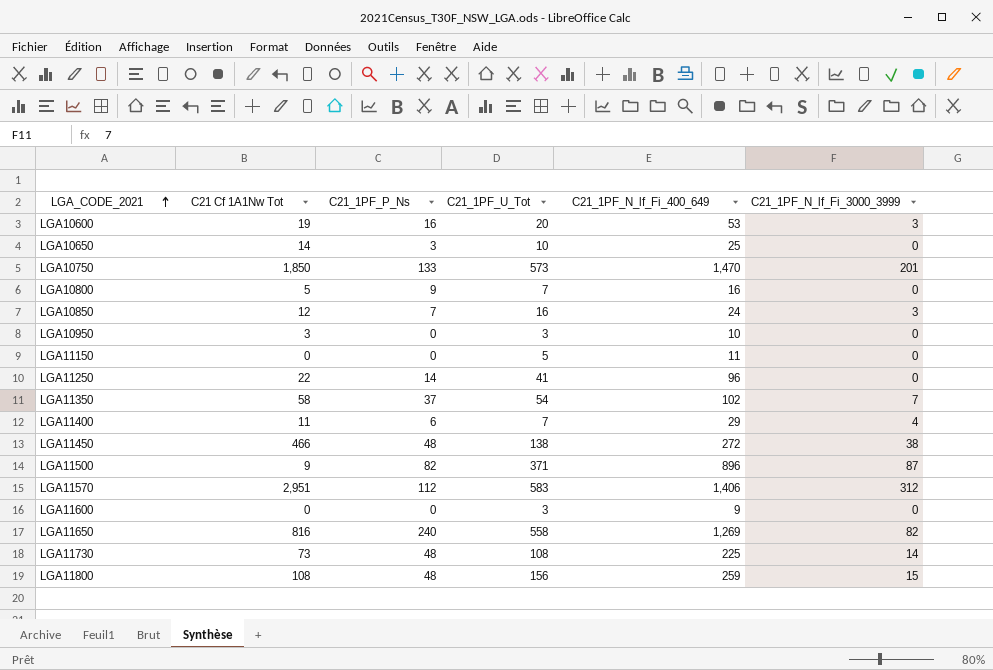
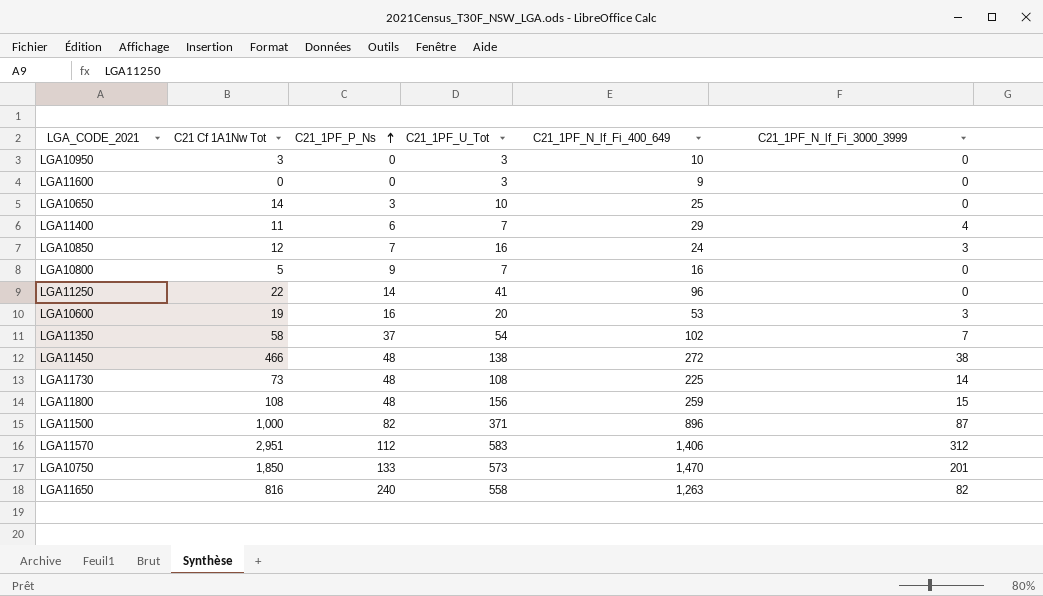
row order: LGA_CODE_2021 ascending -> C21_1PF_P_Ns ascending
row LGA11150: 0 | 0 | 5 | 11 | 0 -> none
LGA11500 | C21 Cf 1A1Nw Tot: 9 -> 1,000
LGA11650 | C21_1PF_N_lf_Fi_400_649: 1,269 -> 1,263

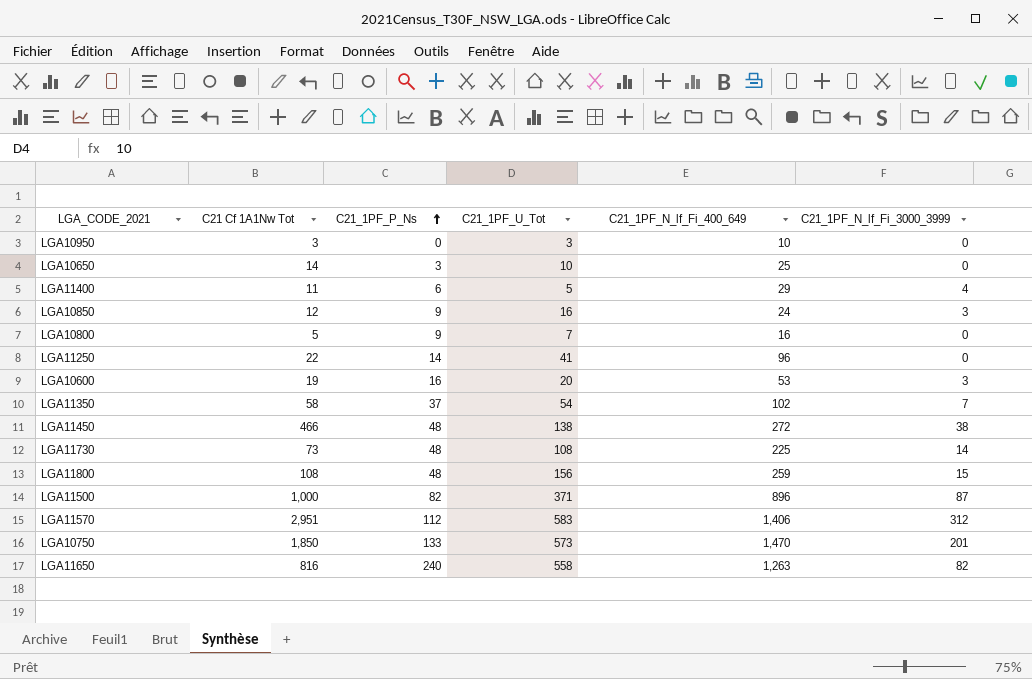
row LGA11600: 0 | 0 | 3 | 9 | 0 -> none
LGA11400 | C21_1PF_U_Tot: 7 -> 5
LGA10850 | C21_1PF_P_Ns: 7 -> 9

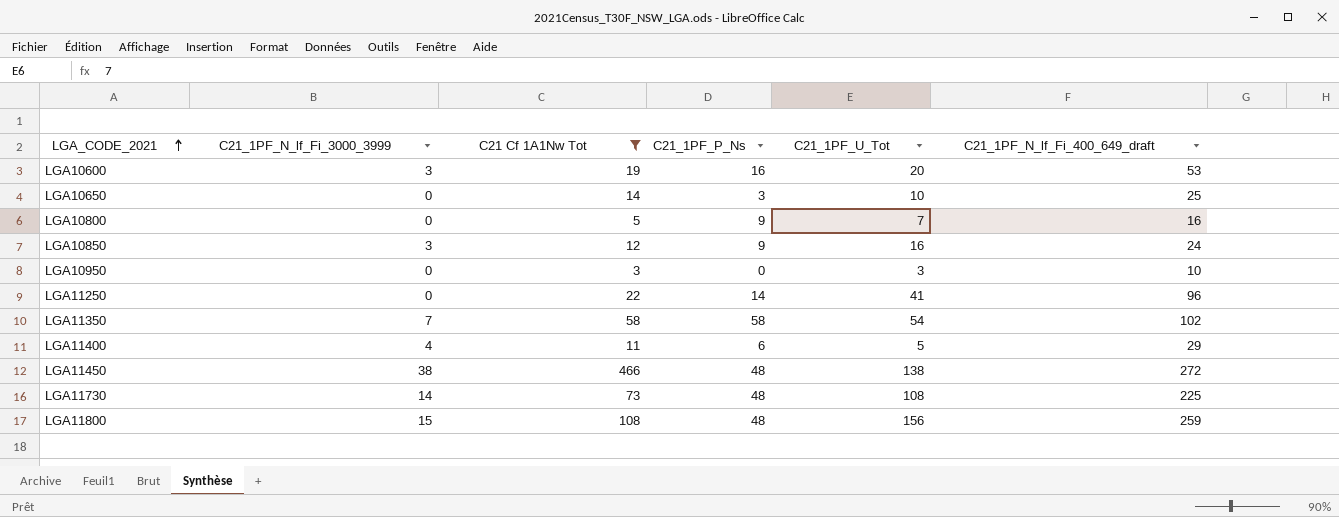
filter: none -> C21 Cf 1A1Nw Tot <= 466
row order: C21_1PF_P_Ns ascending -> LGA_CODE_2021 ascending
column C21_1PF_N_lf_Fi_3000_3999 | position: 6 -> 2
column name: C21_1PF_N_lf_Fi_400_649 -> C21_1PF_N_lf_Fi_400_649_draft
LGA11350 | C21_1PF_P_Ns: 37 -> 58

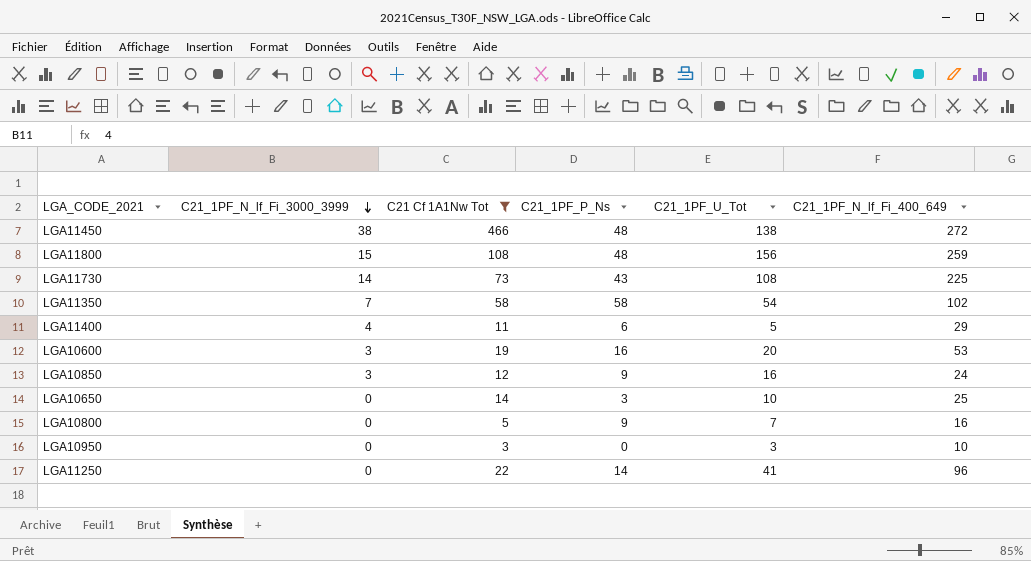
row order: LGA_CODE_2021 ascending -> C21_1PF_N_lf_Fi_3000_3999 descending
column name: C21_1PF_N_lf_Fi_400_649_draft -> C21_1PF_N_lf_Fi_400_649
LGA11730 | C21_1PF_P_Ns: 48 -> 43

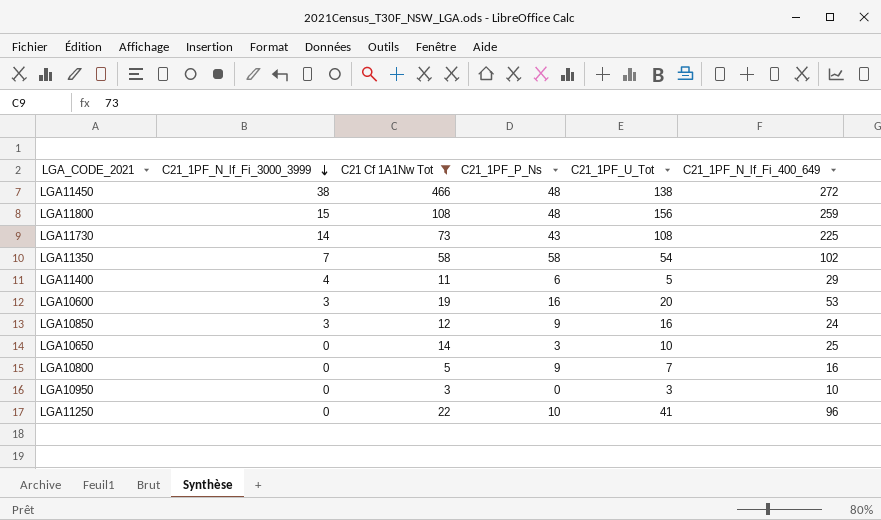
LGA11250 | C21_1PF_P_Ns: 14 -> 10

